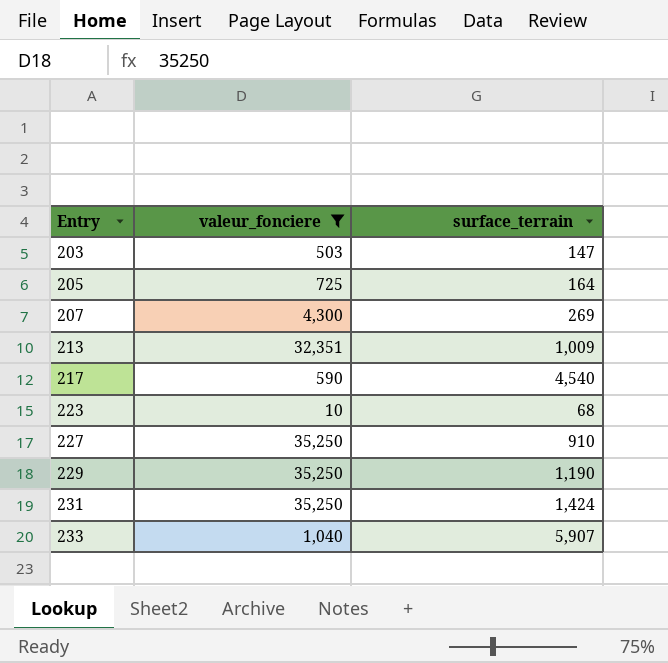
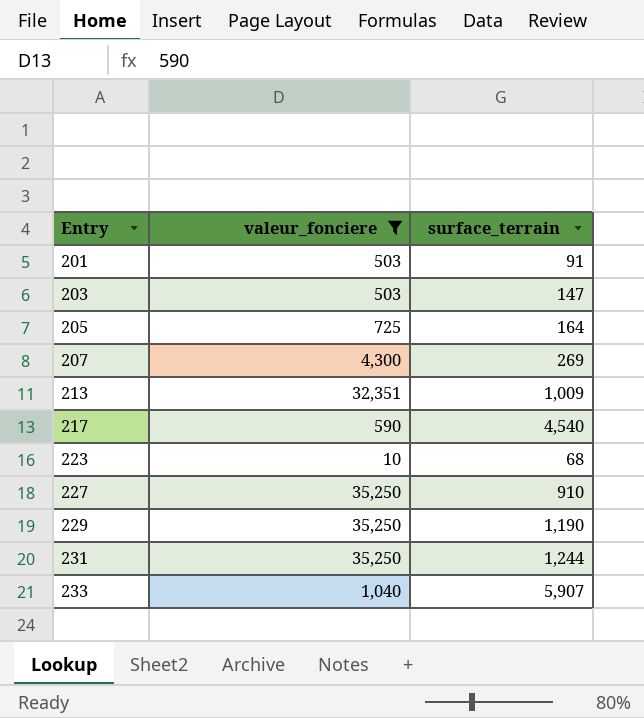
row 201: none -> 503 | 91
231 | surface_terrain: 1,424 -> 1,244

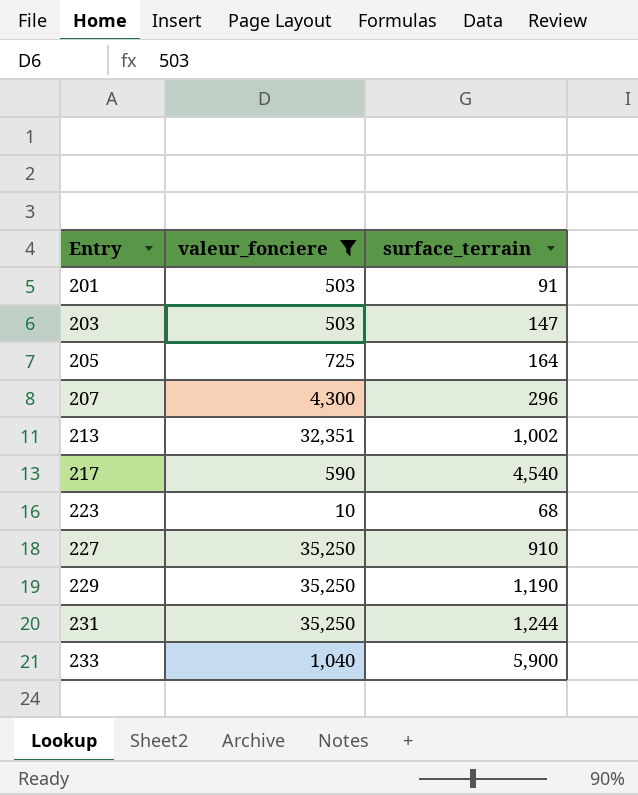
207 | surface_terrain: 269 -> 296
213 | surface_terrain: 1,009 -> 1,002
233 | surface_terrain: 5,907 -> 5,900

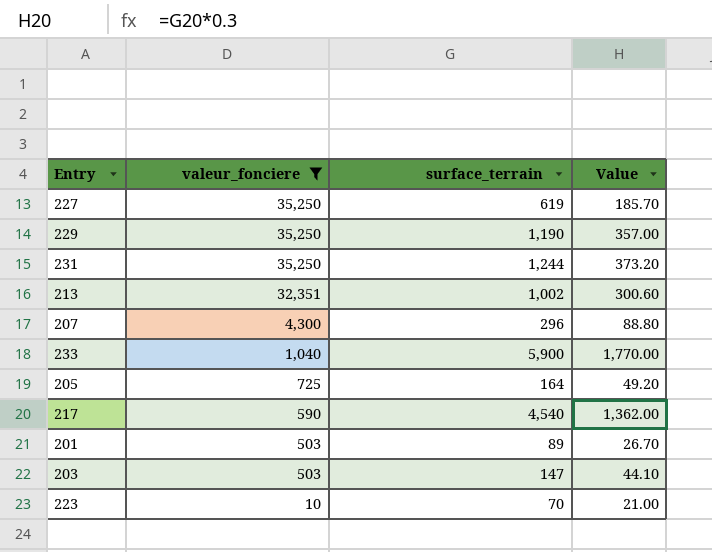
row order: Entry ascending -> valeur_fonciere descending
column Value | formula: none -> [surface_terrain] * 0.3
227 | surface_terrain: 910 -> 619
201 | surface_terrain: 91 -> 89
223 | surface_terrain: 68 -> 70

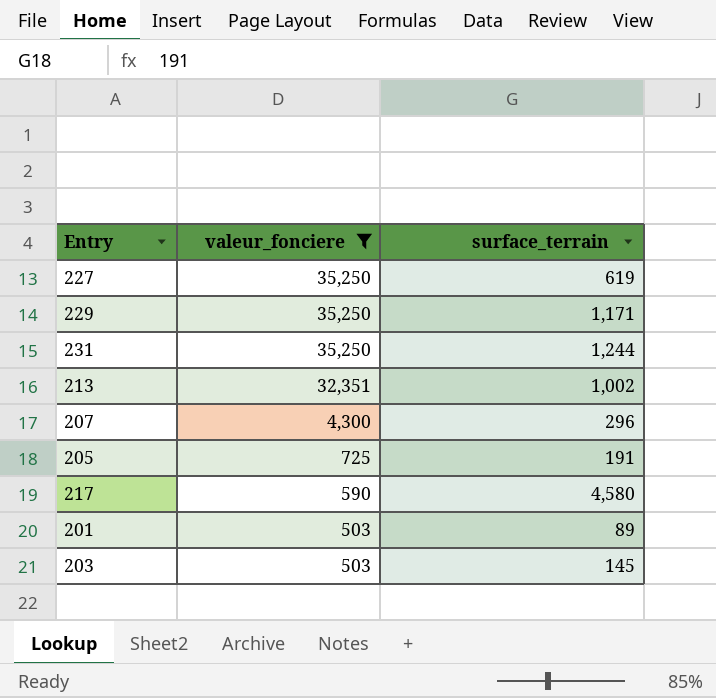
column Value | formula: [surface_terrain] * 0.3 -> none
row 233: 1,040 | 5,900 | 1,770.00 -> none
row 223: 10 | 70 | 21.00 -> none
229 | surface_terrain: 1,190 -> 1,171
205 | surface_terrain: 164 -> 191
217 | surface_terrain: 4,540 -> 4,580
203 | surface_terrain: 147 -> 145

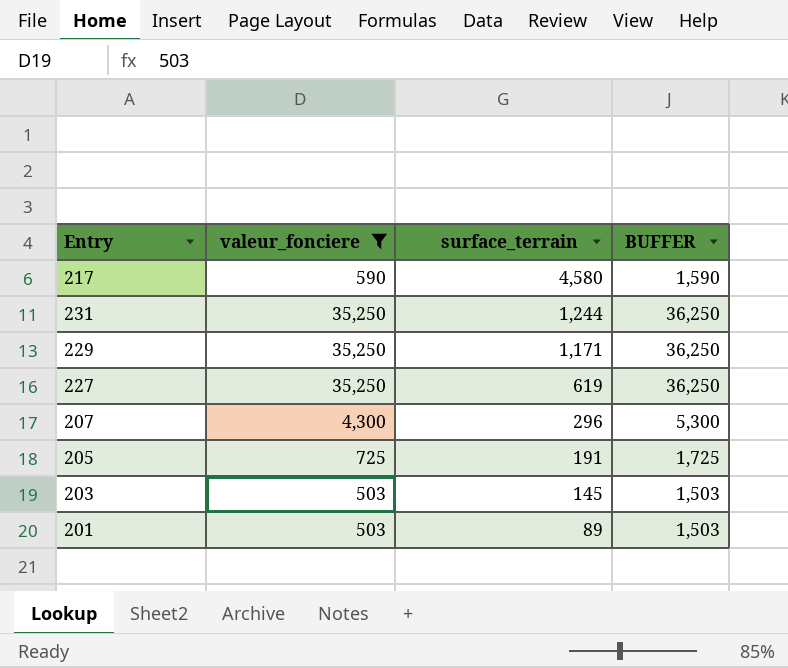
row order: valeur_fonciere descending -> surface_terrain descending
column BUFFER | formula: none -> [valeur_fonciere] + 1000
row 213: 32,351 | 1,002 -> none

